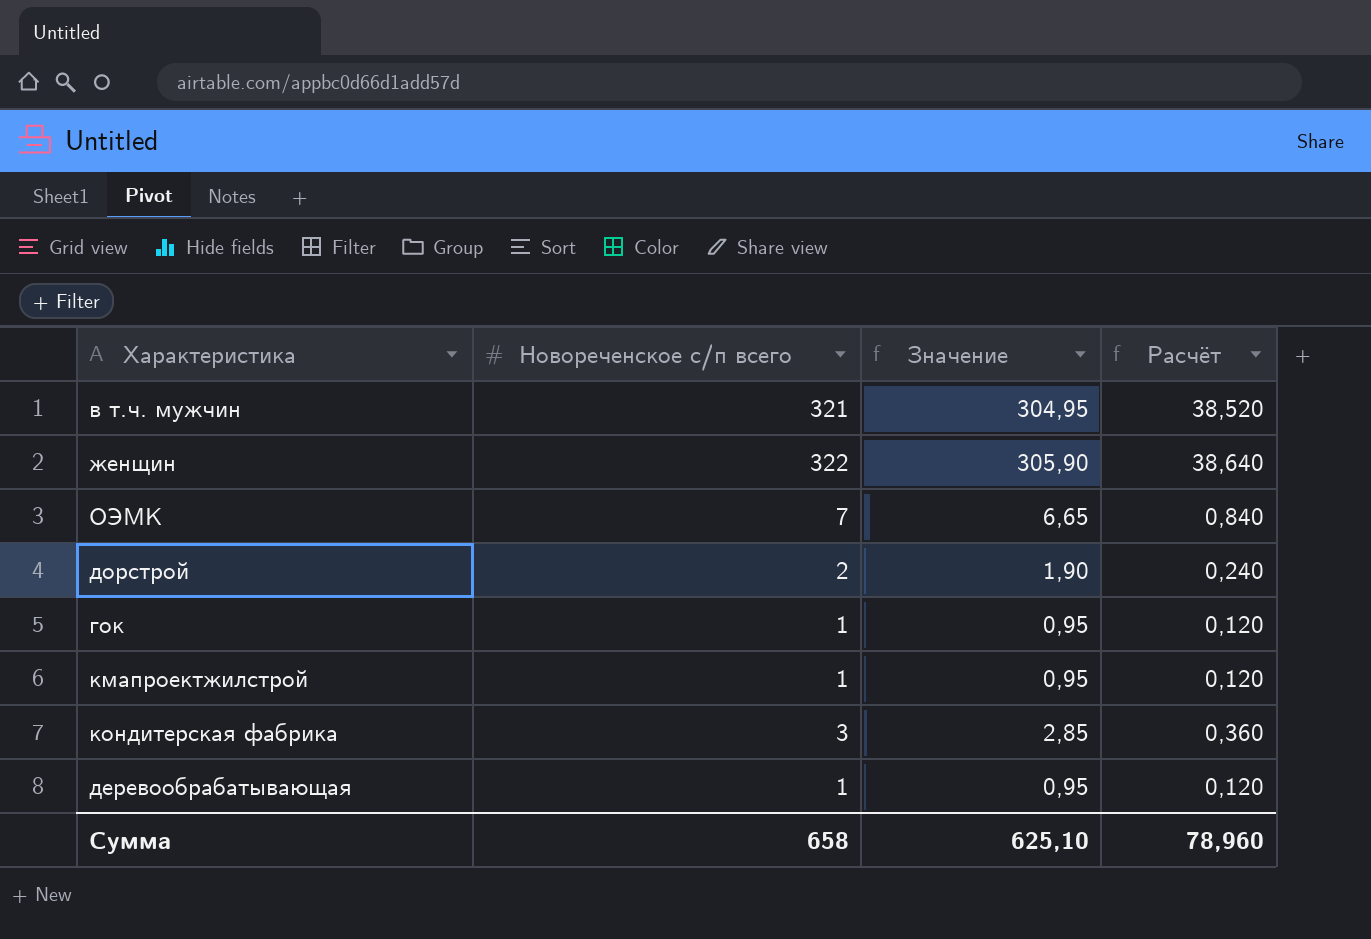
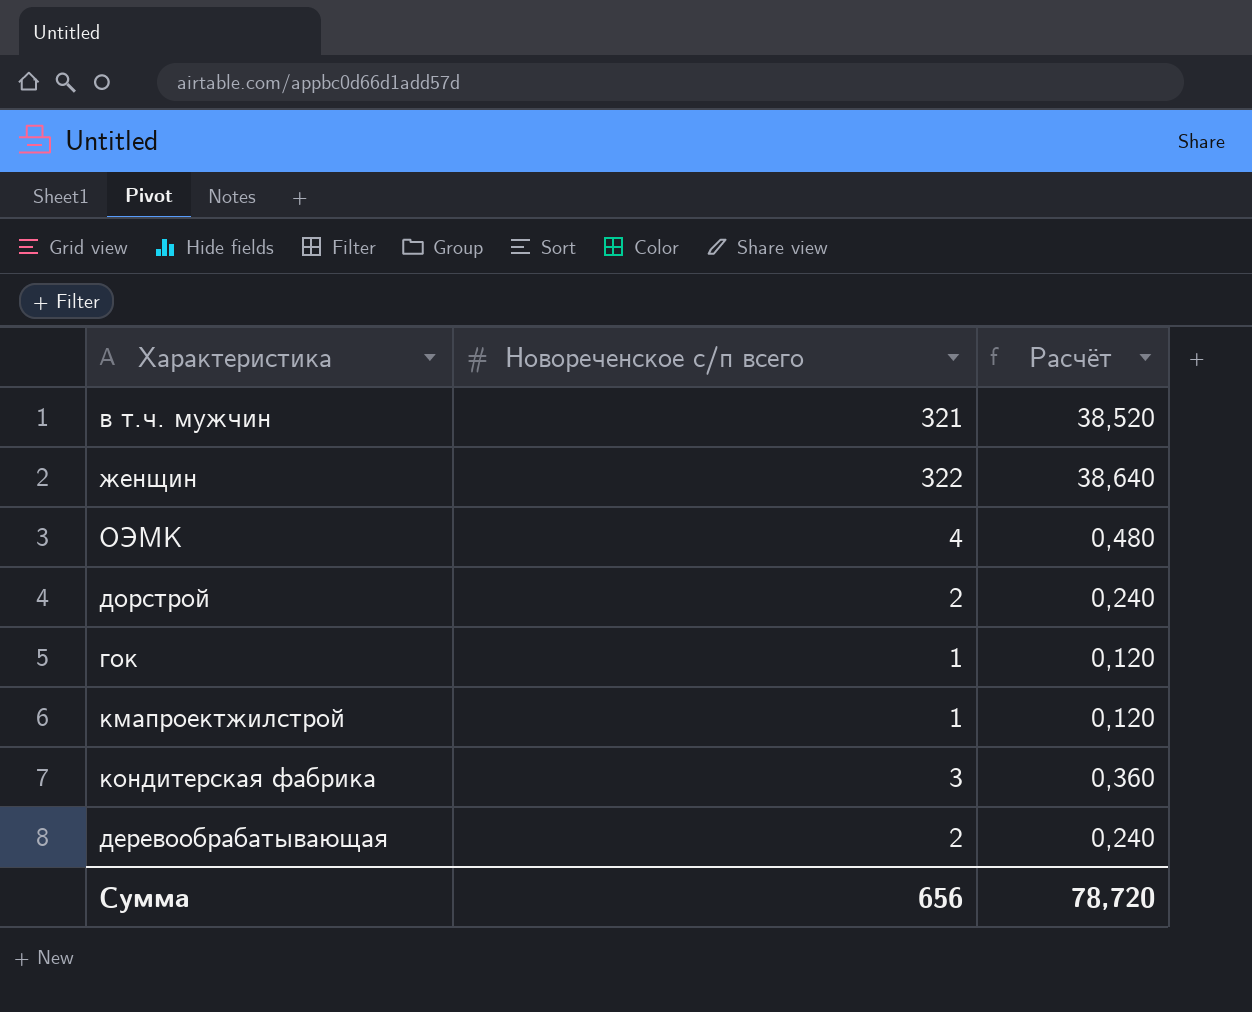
column Значение | formula: [Новореченское с/п всего] * 0,95 -> none
ОЭМК | Новореченское с/п всего: 7 -> 4
ОЭМК | Расчёт: 0,840 -> 0,480
деревообрабатывающая | Новореченское с/п всего: 1 -> 2
деревообрабатывающая | Расчёт: 0,120 -> 0,240
Сумма | Новореченское с/п всего: 658 -> 656
Сумма | Расчёт: 78,960 -> 78,720

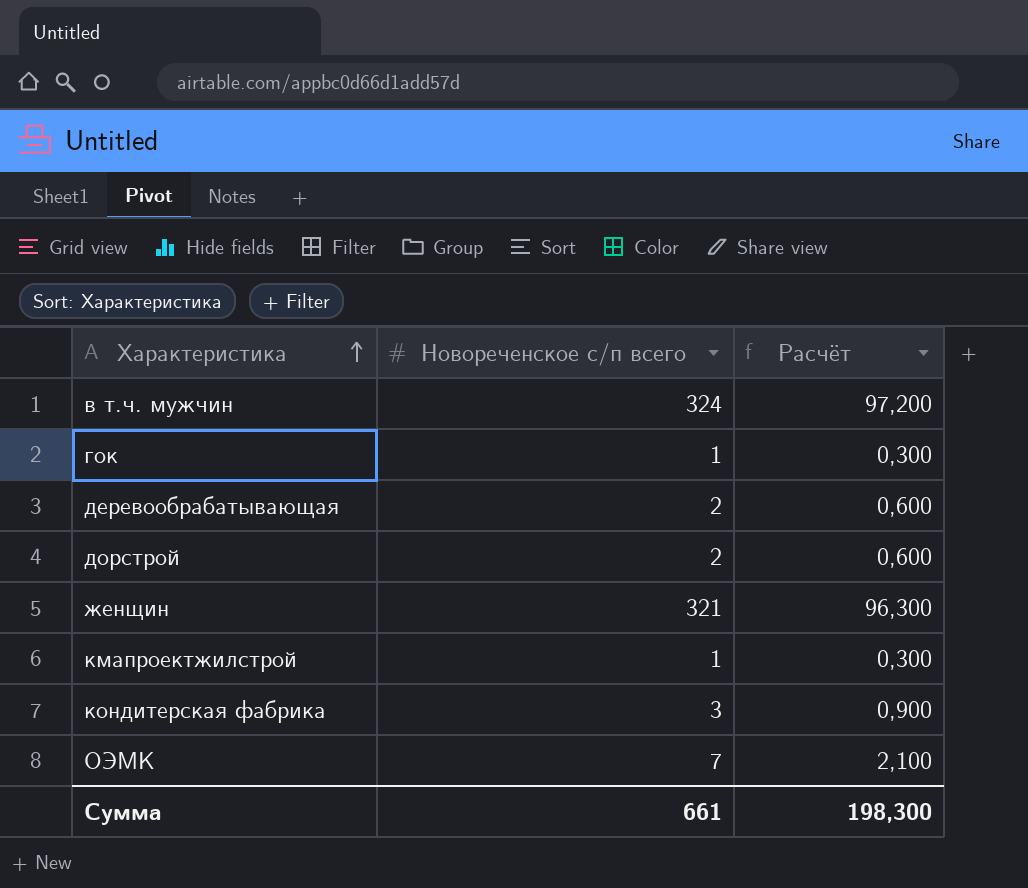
row order: none -> Характеристика ascending
column Расчёт | formula: [Новореченское с/п всего] * 0,12 -> [Новореченское с/п всего] * 0,3
в т.ч. мужчин | Новореченское с/п всего: 321 -> 324
женщин | Новореченское с/п всего: 322 -> 321
ОЭМК | Новореченское с/п всего: 4 -> 7
Сумма | Новореченское с/п всего: 656 -> 661
Сумма | Расчёт: 78,720 -> 198,300

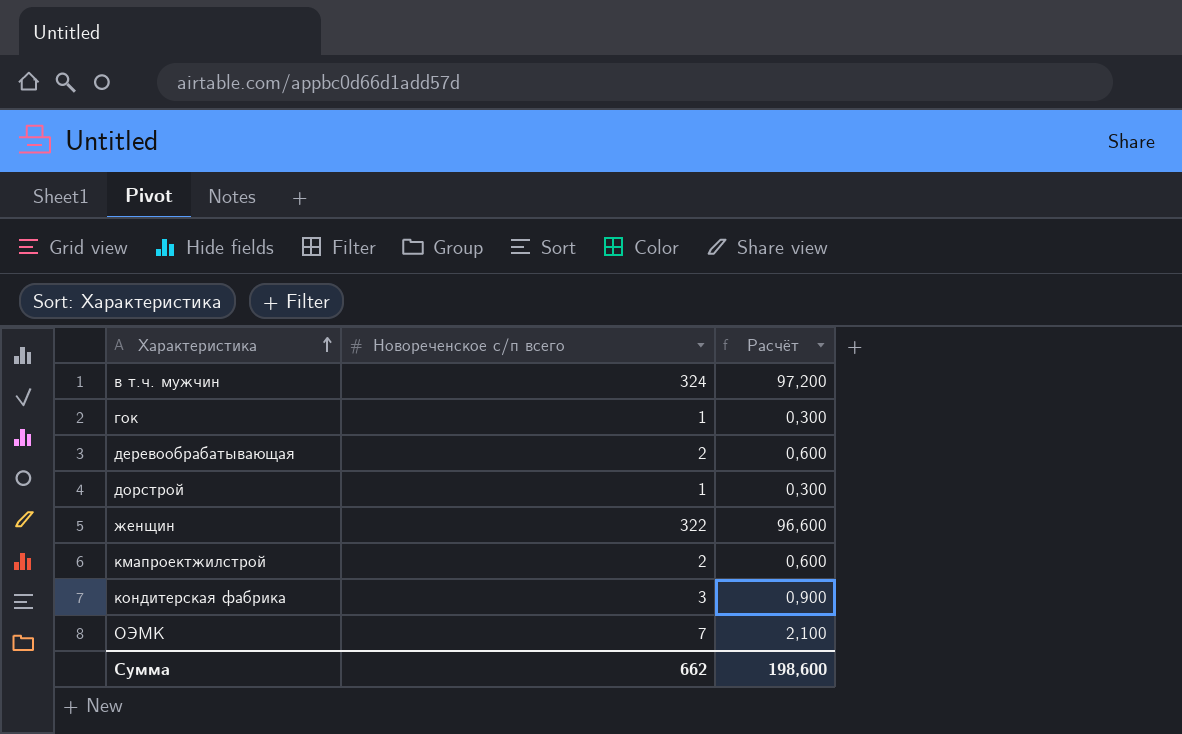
дорстрой | Новореченское с/п всего: 2 -> 1
дорстрой | Расчёт: 0,600 -> 0,300
женщин | Новореченское с/п всего: 321 -> 322
женщин | Расчёт: 96,300 -> 96,600
кмапроектжилстрой | Новореченское с/п всего: 1 -> 2
кмапроектжилстрой | Расчёт: 0,300 -> 0,600
Сумма | Новореченское с/п всего: 661 -> 662
Сумма | Расчёт: 198,300 -> 198,600

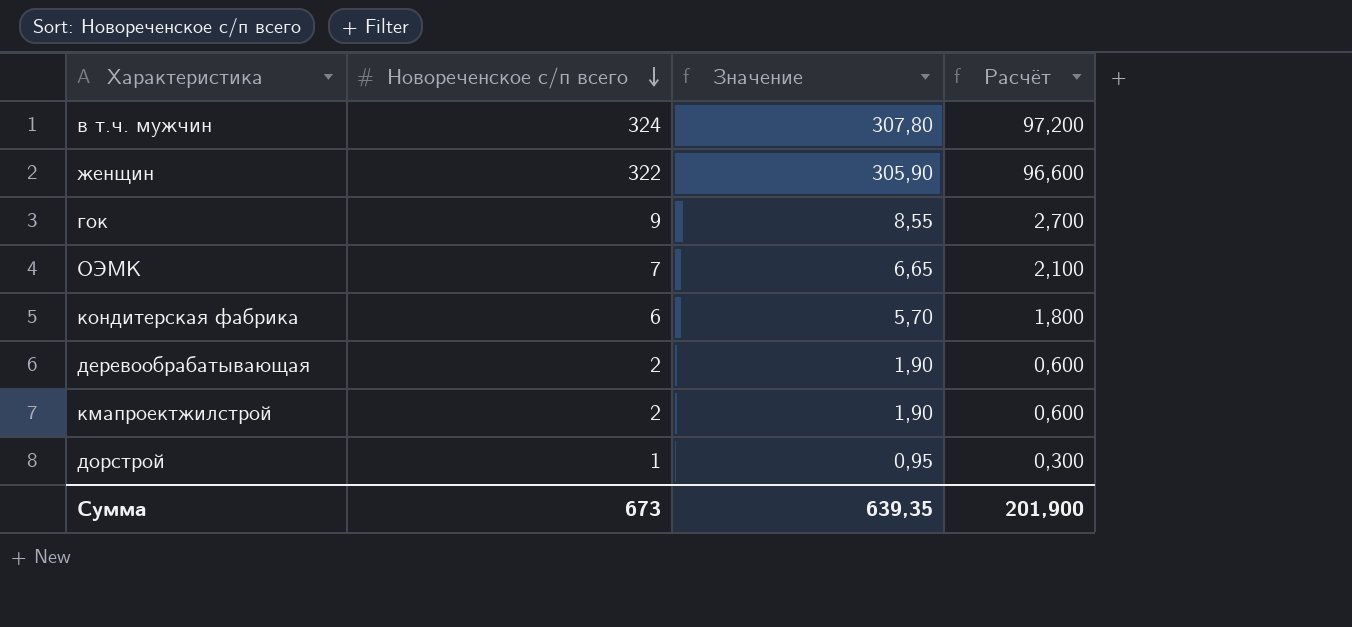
row order: Характеристика ascending -> Новореченское с/п всего descending
column Значение | formula: none -> [Новореченское с/п всего] * 0,95
гок | Новореченское с/п всего: 1 -> 9
гок | Расчёт: 0,300 -> 2,700
кондитерская фабрика | Новореченское с/п всего: 3 -> 6
кондитерская фабрика | Расчёт: 0,900 -> 1,800
Сумма | Новореченское с/п всего: 662 -> 673
Сумма | Расчёт: 198,600 -> 201,900

